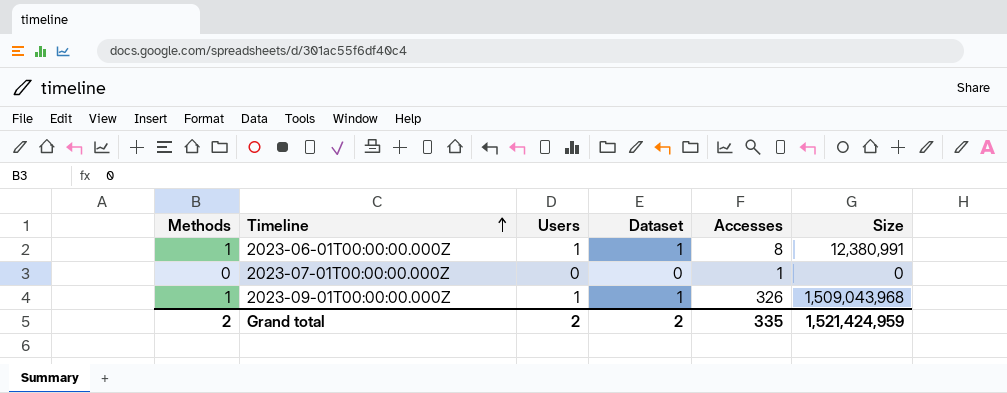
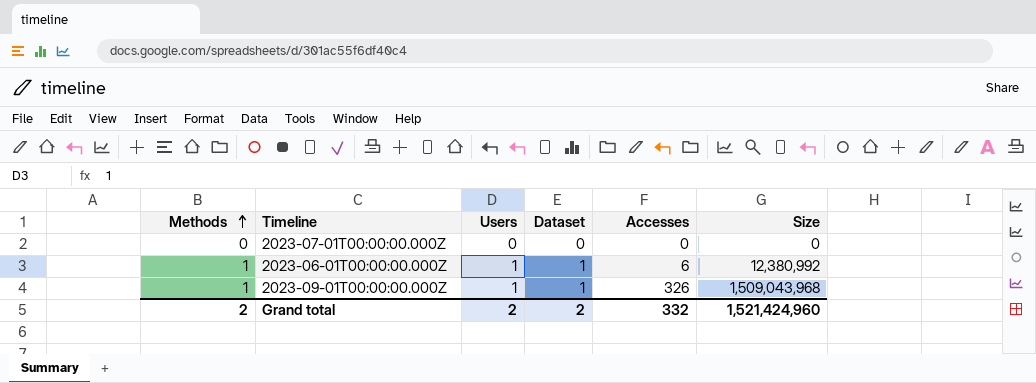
row order: Timeline ascending -> Methods ascending
2023-07-01T00:00:00.000Z | Accesses: 1 -> 0
2023-06-01T00:00:00.000Z | Accesses: 8 -> 6
2023-06-01T00:00:00.000Z | Size: 12,380,991 -> 12,380,992
Grand total | Accesses: 335 -> 332
Grand total | Size: 1,521,424,959 -> 1,521,424,960

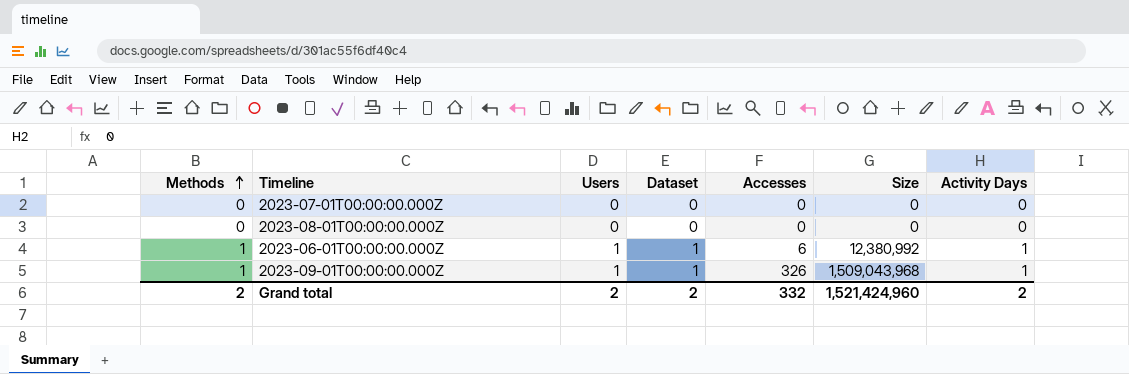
column Activity Days | position: none -> 7
row 2023-08-01T00:00:00.000Z: none -> 0 | 0 | 0 | 0 | 0 | 0

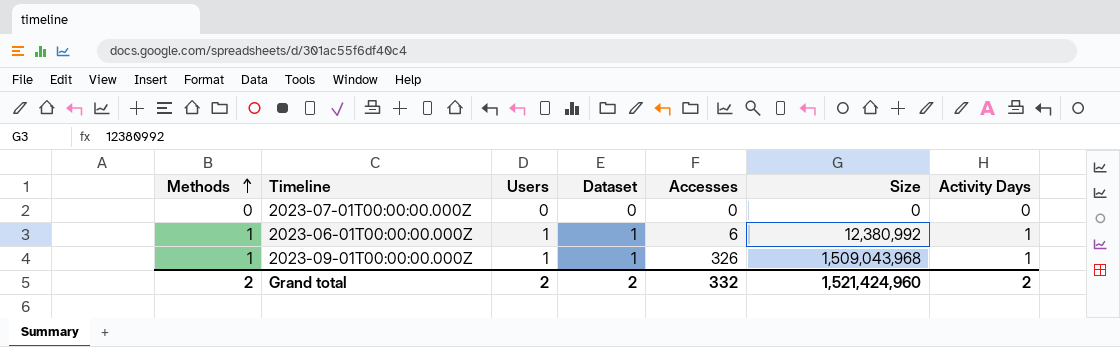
row 2023-08-01T00:00:00.000Z: 0 | 0 | 0 | 0 | 0 | 0 -> none

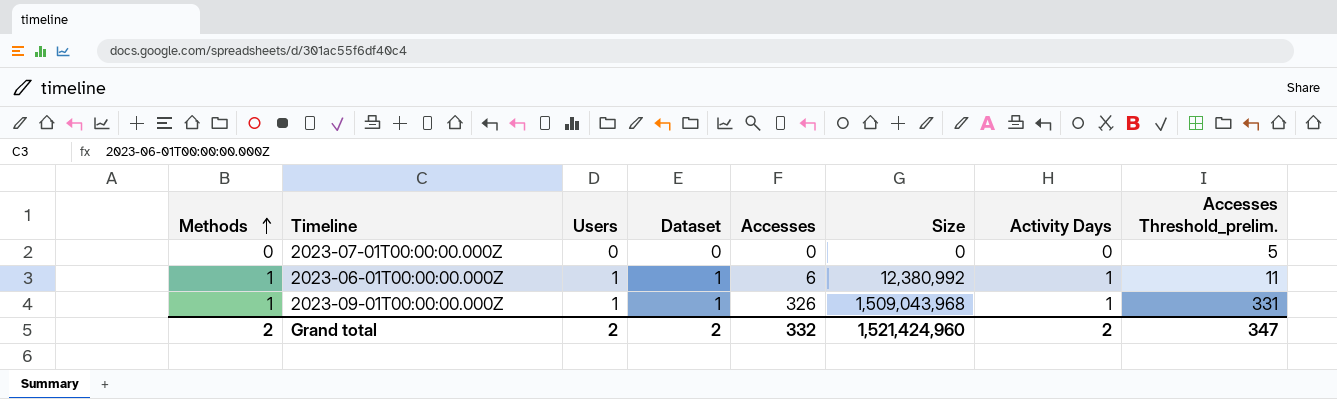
column Accesses Threshold_prelim. | formula: none -> [Accesses] + 5

